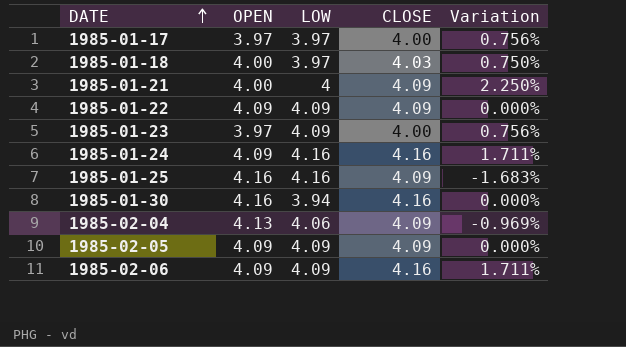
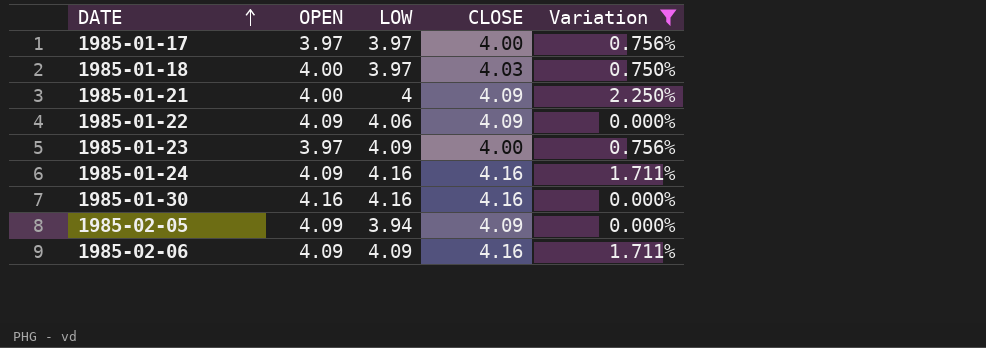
filter: none -> Variation >= 0.000%
1985-01-22 | LOW: 4.09 -> 4.06
1985-01-30 | LOW: 3.94 -> 4.16
1985-02-05 | LOW: 4.09 -> 3.94

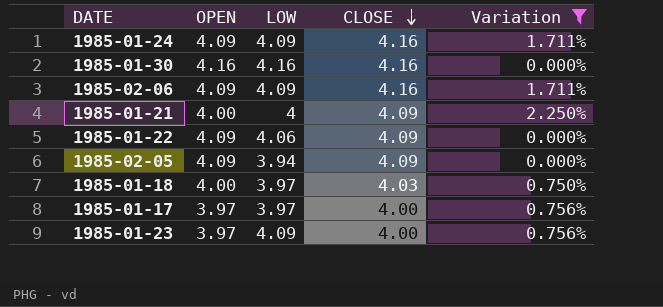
row order: DATE ascending -> CLOSE descending
1985-01-24 | LOW: 4.16 -> 4.09

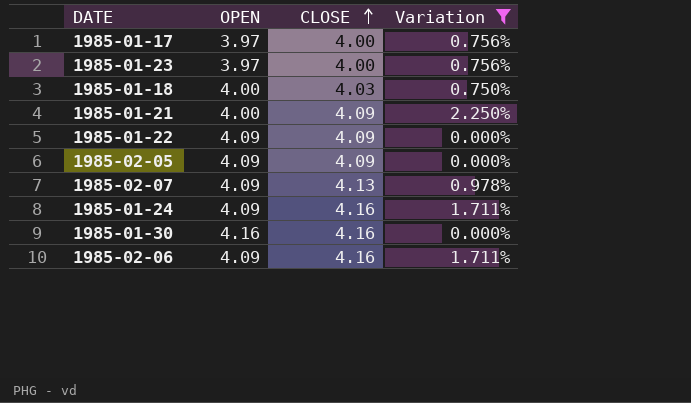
row order: CLOSE descending -> CLOSE ascending
column LOW | position: 3 -> none
row 1985-02-07: none -> 4.09 | 4.13 | 0.978%

